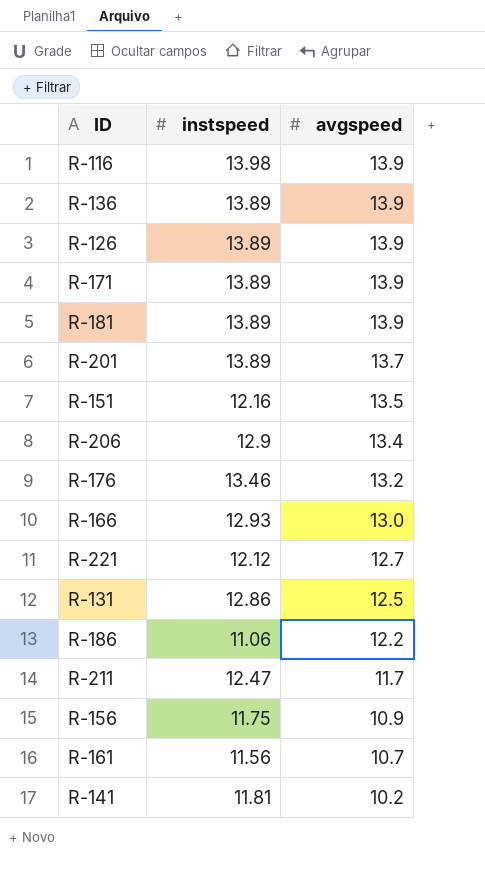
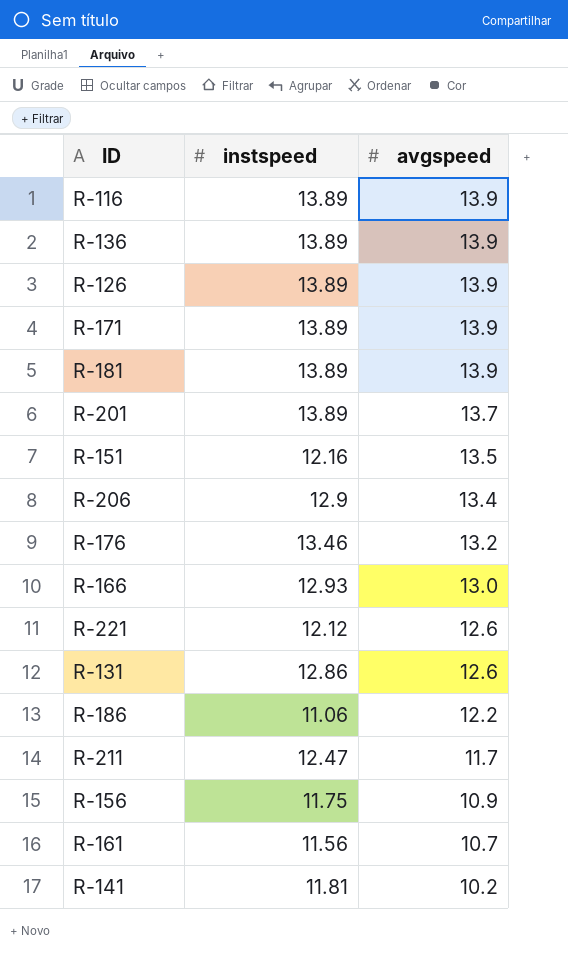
R-116 | instspeed: 13.98 -> 13.89
R-221 | avgspeed: 12.7 -> 12.6
R-131 | avgspeed: 12.5 -> 12.6

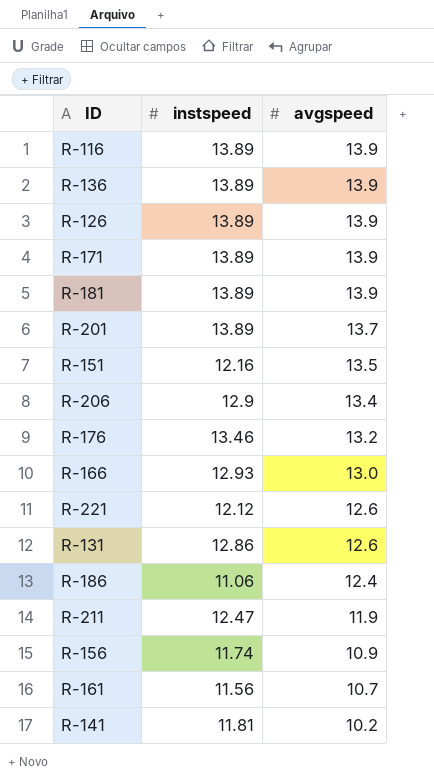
R-186 | avgspeed: 12.2 -> 12.4
R-211 | avgspeed: 11.7 -> 11.9
R-156 | instspeed: 11.75 -> 11.74

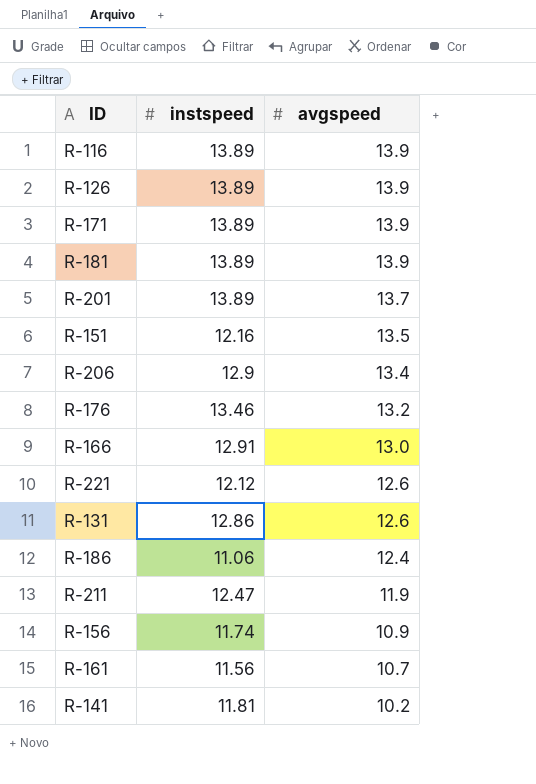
row R-136: 13.89 | 13.9 -> none
R-166 | instspeed: 12.93 -> 12.91

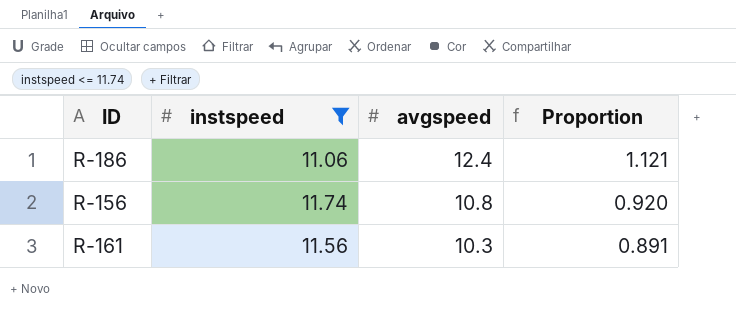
filter: none -> instspeed <= 11.74
column Proportion | formula: none -> [avgspeed] / [instspeed]
R-156 | avgspeed: 10.9 -> 10.8
R-161 | avgspeed: 10.7 -> 10.3

